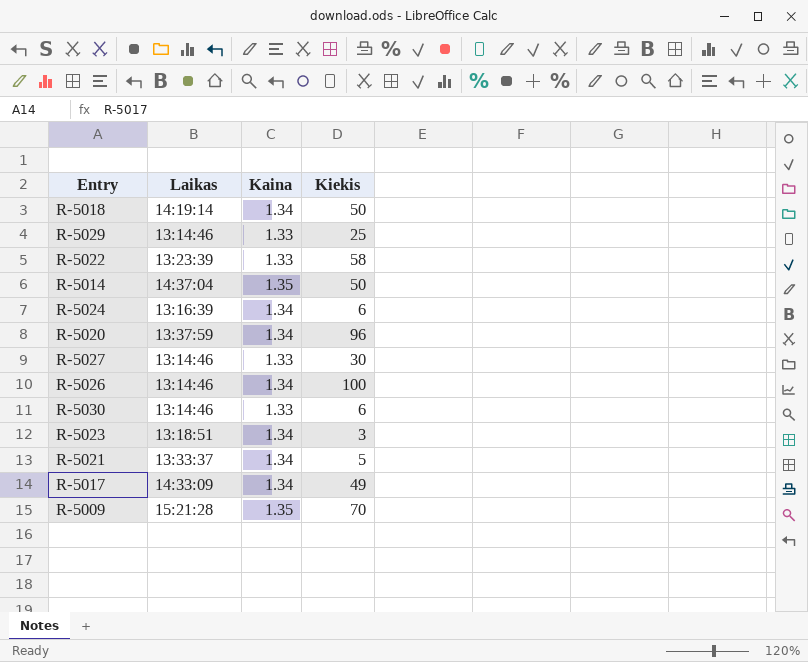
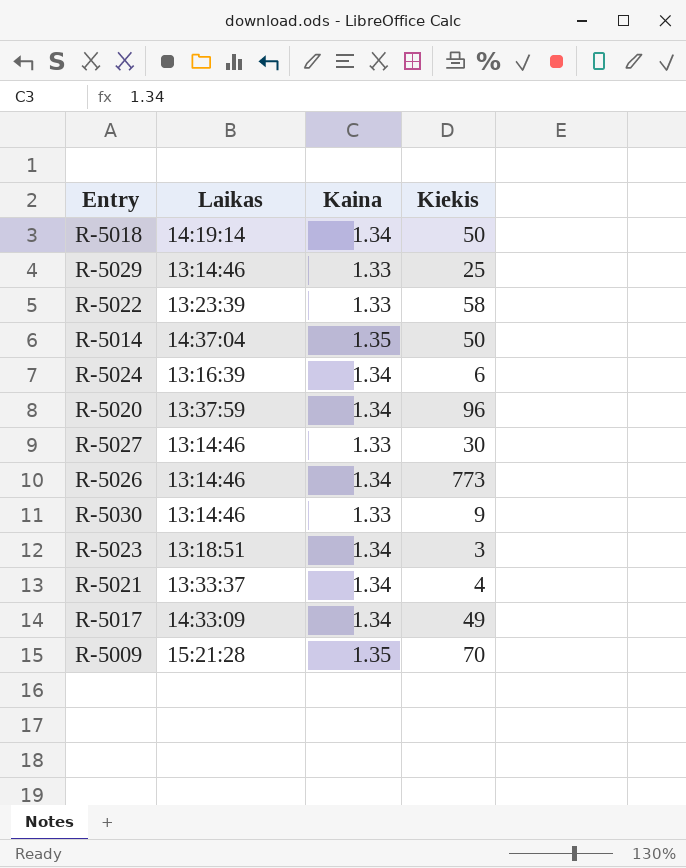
R-5026 | Kiekis: 100 -> 773
R-5030 | Kiekis: 6 -> 9
R-5021 | Kiekis: 5 -> 4

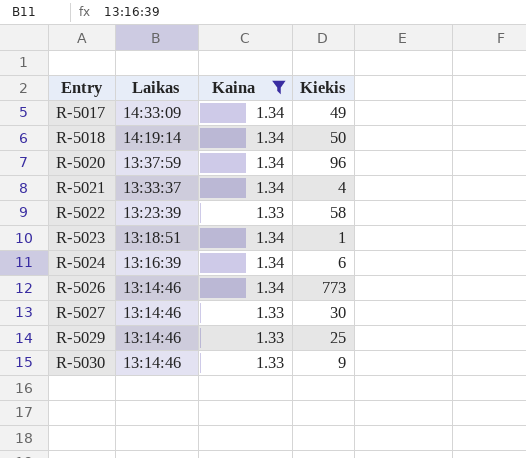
filter: none -> Kaina != 1.35
row order: none -> Entry ascending
R-5023 | Kiekis: 3 -> 1

